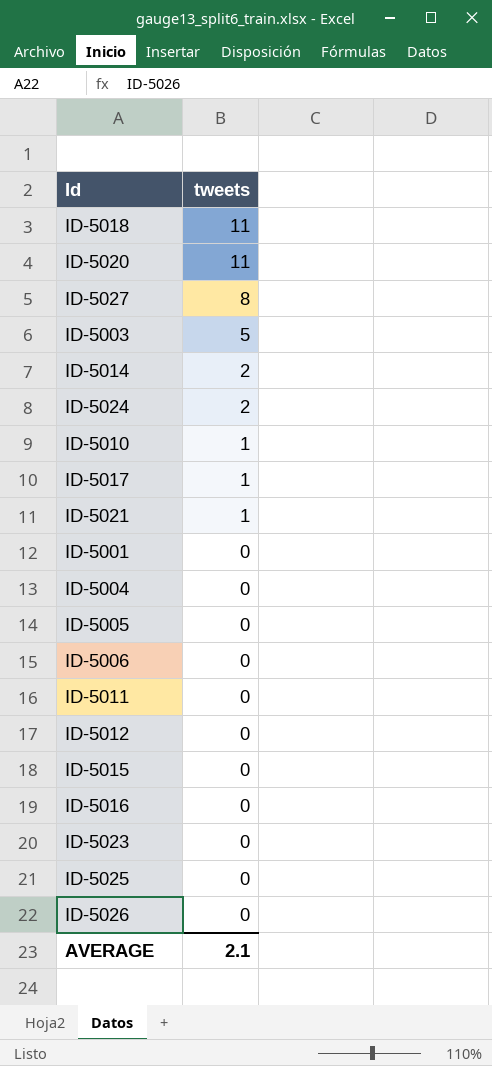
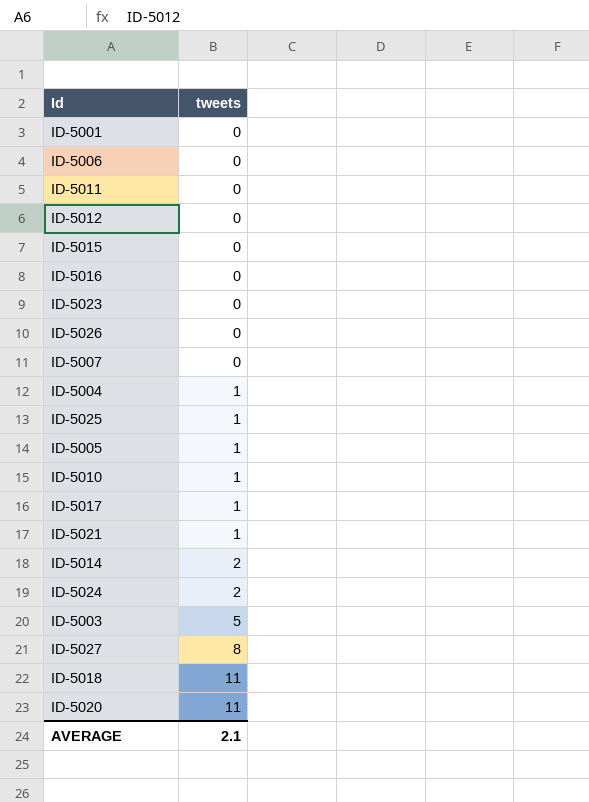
row order: tweets descending -> tweets ascending
row ID-5007: none -> 0
ID-5004 | tweets: 0 -> 1
ID-5025 | tweets: 0 -> 1
ID-5005 | tweets: 0 -> 1

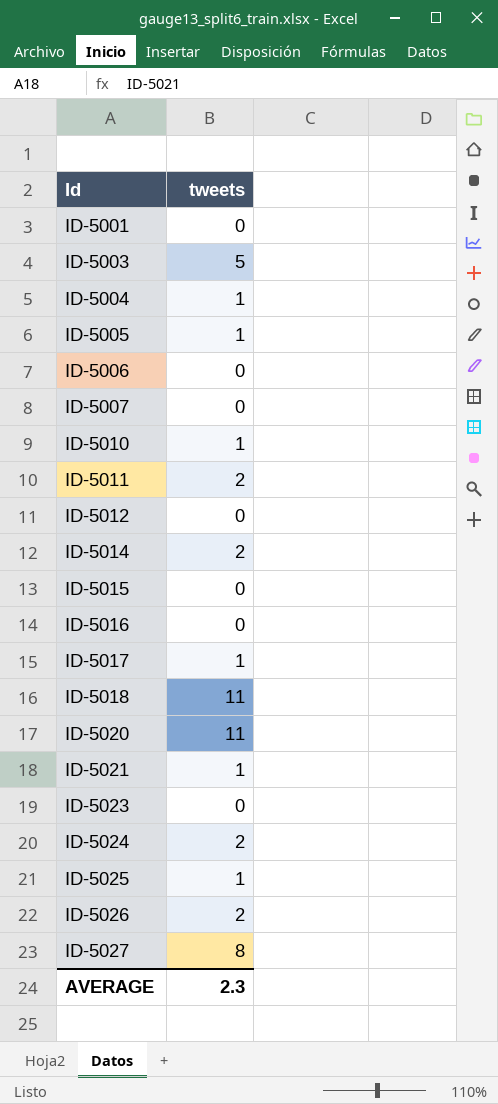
row order: tweets ascending -> Id ascending
ID-5011 | tweets: 0 -> 2
ID-5026 | tweets: 0 -> 2
AVERAGE | tweets: 2.1 -> 2.3

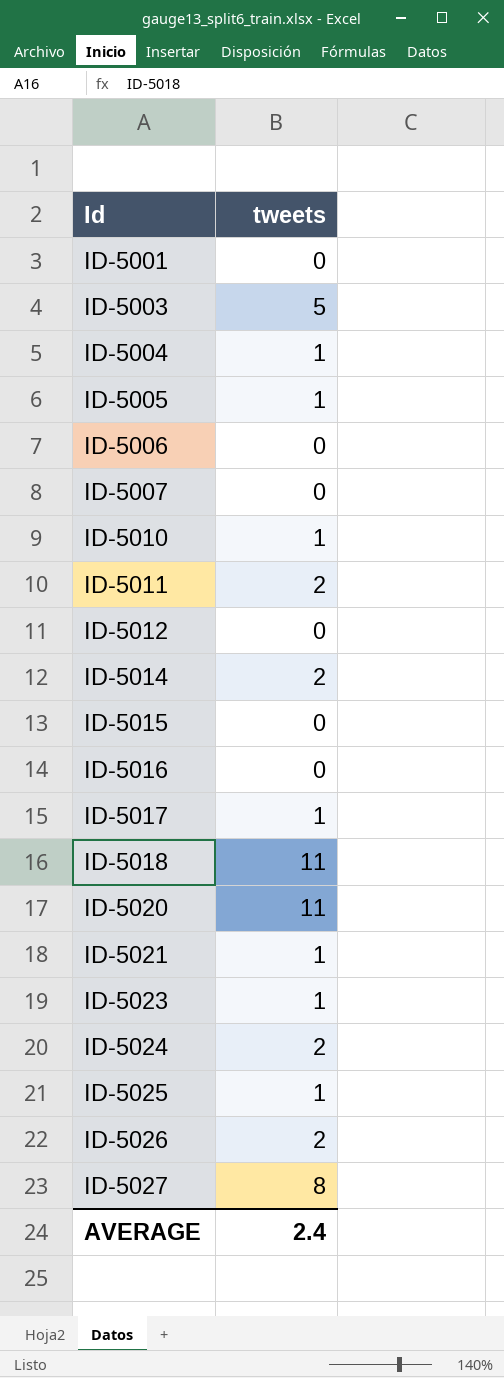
ID-5023 | tweets: 0 -> 1
AVERAGE | tweets: 2.3 -> 2.4

